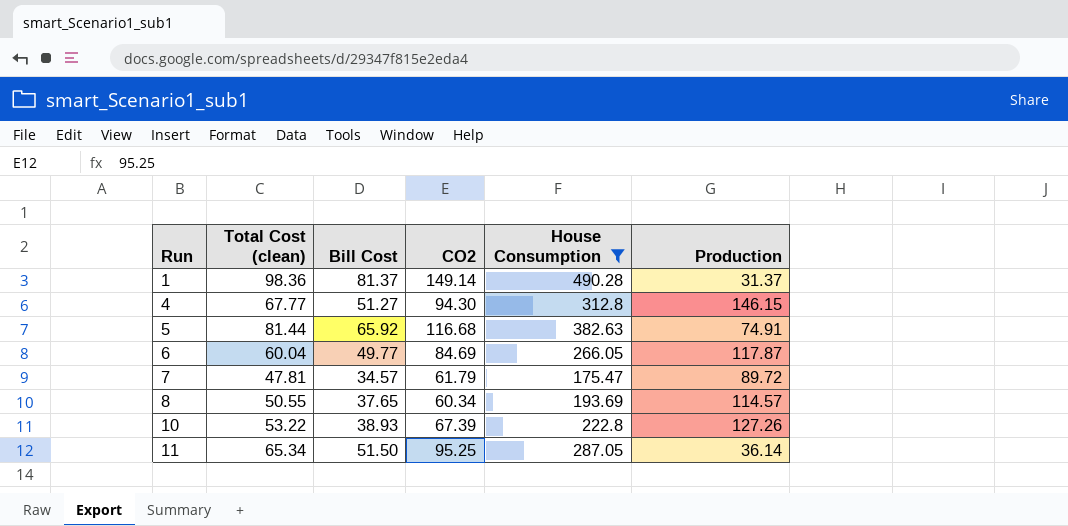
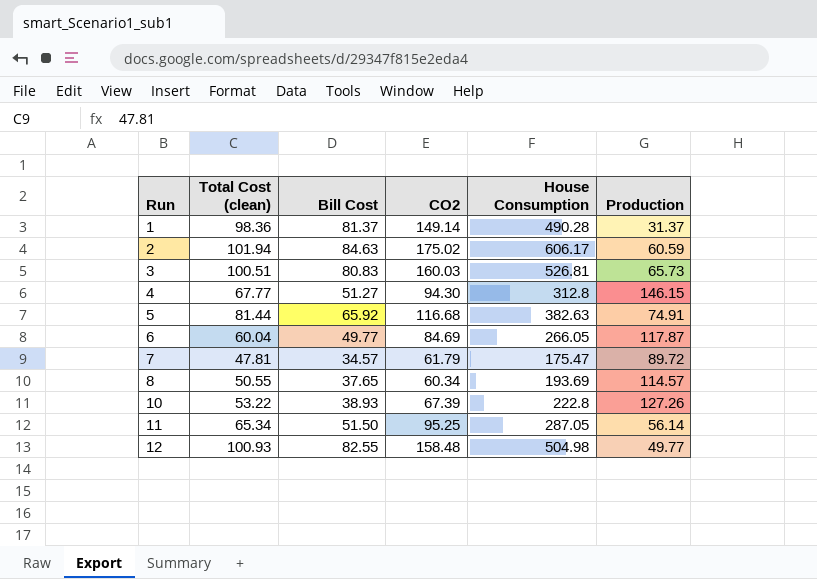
filter: House Consumption <= 490.28 -> none
11 | Production: 36.14 -> 56.14

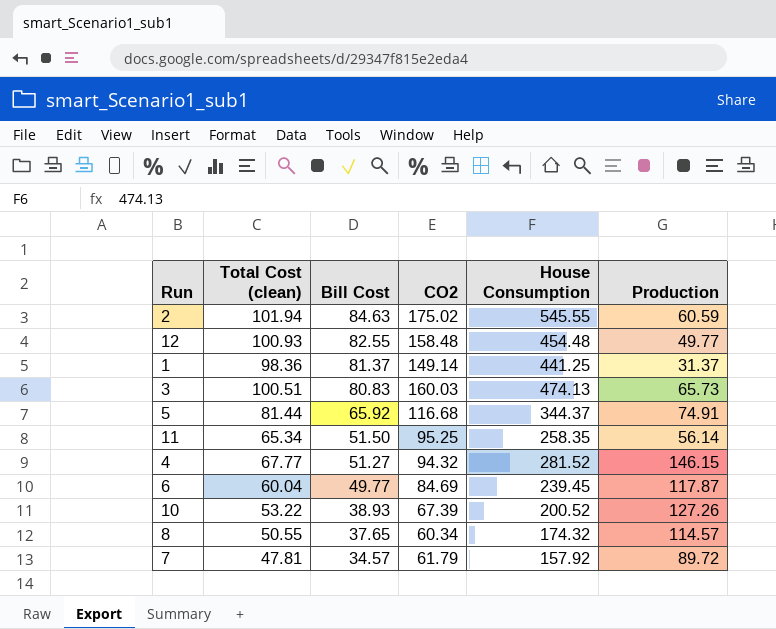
row order: Run ascending -> Bill Cost descending
2 | House Consumption: 606.17 -> 545.55
12 | House Consumption: 504.98 -> 454.48
1 | House Consumption: 490.28 -> 441.25
3 | House Consumption: 526.81 -> 474.13
5 | House Consumption: 382.63 -> 344.37
11 | House Consumption: 287.05 -> 258.35
4 | CO2: 94.30 -> 94.32
4 | House Consumption: 312.8 -> 281.52
6 | House Consumption: 266.05 -> 239.45
10 | House Consumption: 222.8 -> 200.52
8 | House Consumption: 193.69 -> 174.32
7 | House Consumption: 175.47 -> 157.92

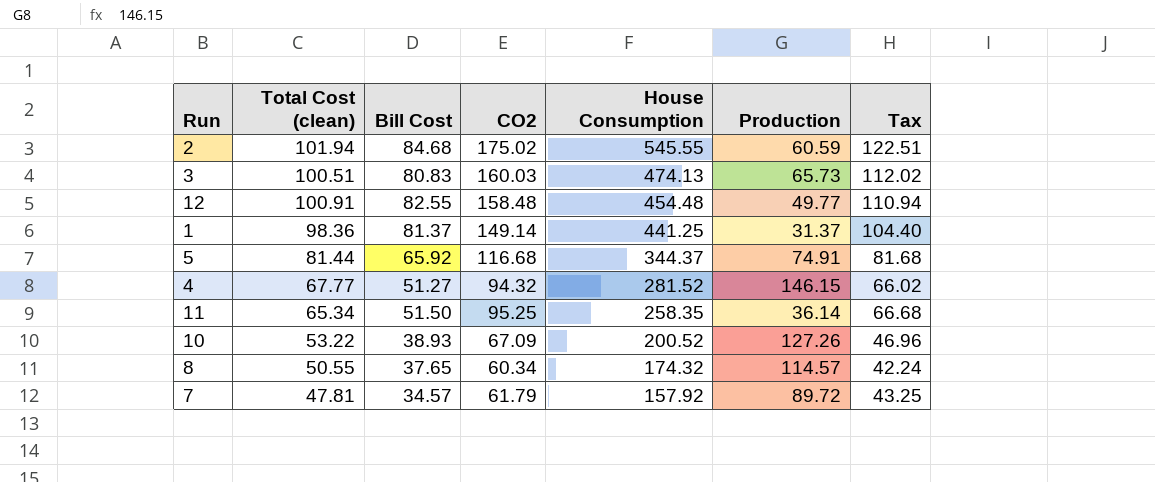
row order: Bill Cost descending -> House Consumption descending
column Tax | formula: none -> [CO2] * 0.7
row 6: 60.04 | 49.77 | 84.69 | 239.45 | 117.87 -> none
2 | Bill Cost: 84.63 -> 84.68
12 | Total Cost (clean): 100.93 -> 100.91
11 | Production: 56.14 -> 36.14
10 | CO2: 67.39 -> 67.09

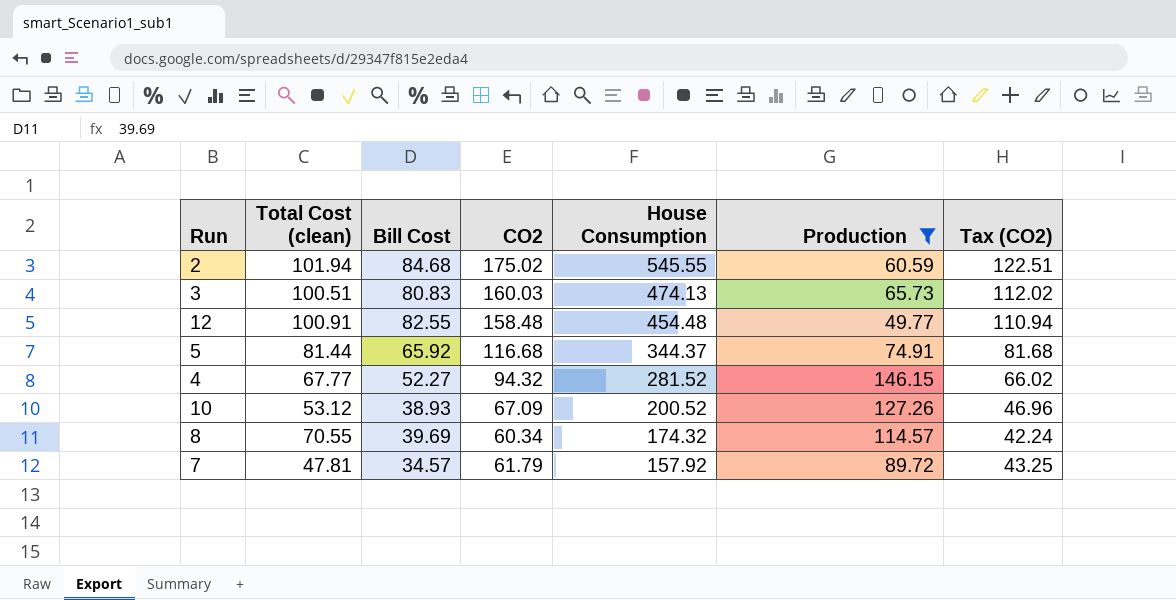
filter: none -> Production >= 49.77
column name: Tax -> Tax (CO2)
4 | Bill Cost: 51.27 -> 52.27
10 | Total Cost (clean): 53.22 -> 53.12
8 | Total Cost (clean): 50.55 -> 70.55
8 | Bill Cost: 37.65 -> 39.69

